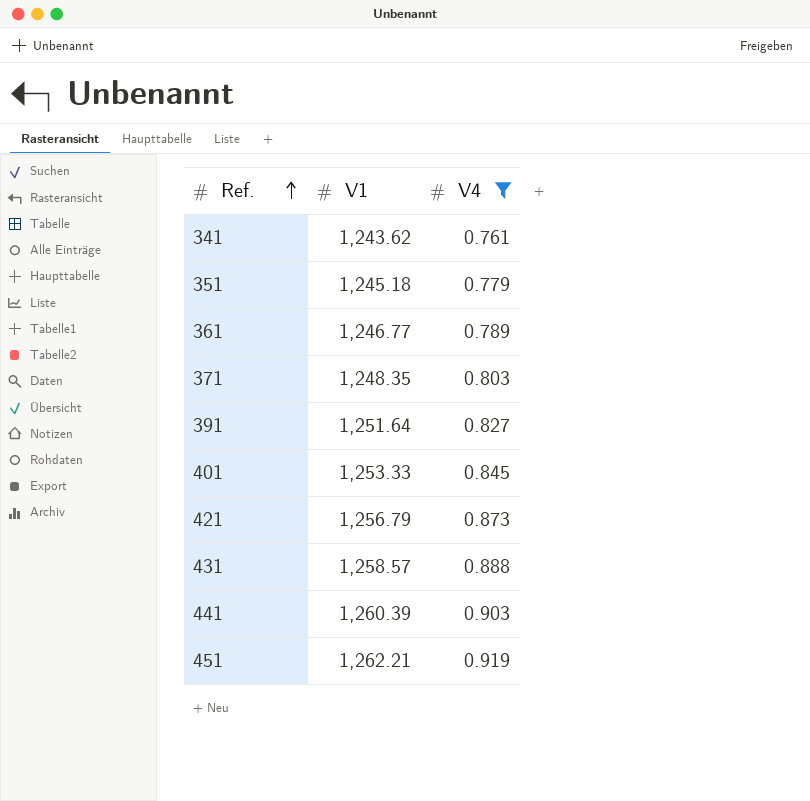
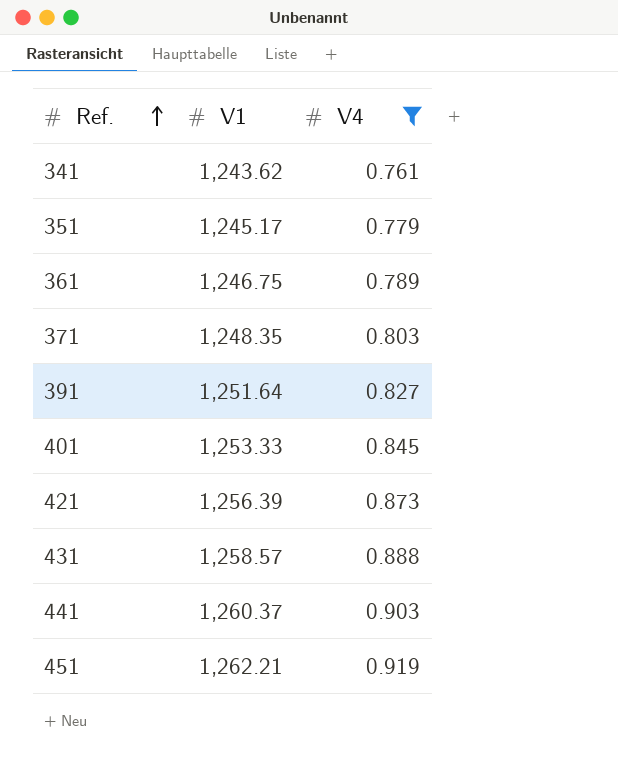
351 | V1: 1,245.18 -> 1,245.17
361 | V1: 1,246.77 -> 1,246.75
421 | V1: 1,256.79 -> 1,256.39
441 | V1: 1,260.39 -> 1,260.37

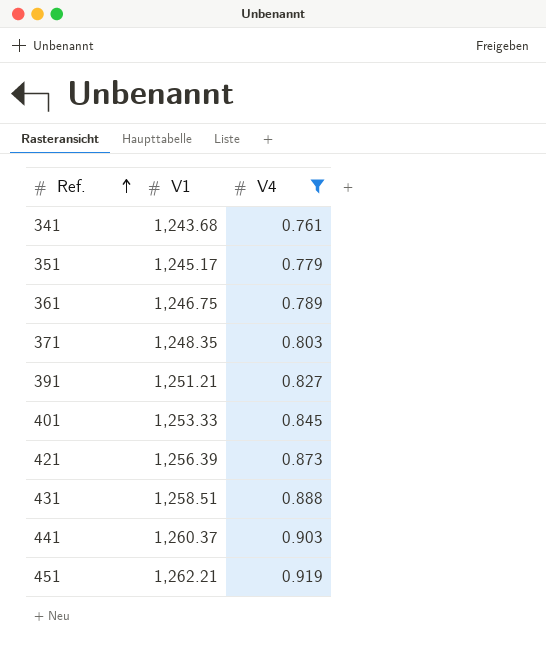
341 | V1: 1,243.62 -> 1,243.68
391 | V1: 1,251.64 -> 1,251.21
431 | V1: 1,258.57 -> 1,258.51

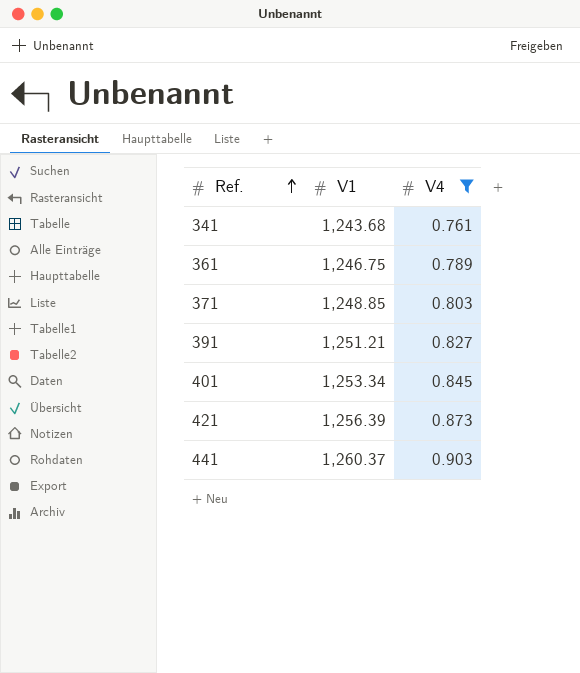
row 351: 1,245.17 | 0.779 -> none
row 431: 1,258.51 | 0.888 -> none
row 451: 1,262.21 | 0.919 -> none
371 | V1: 1,248.35 -> 1,248.85
401 | V1: 1,253.33 -> 1,253.34

